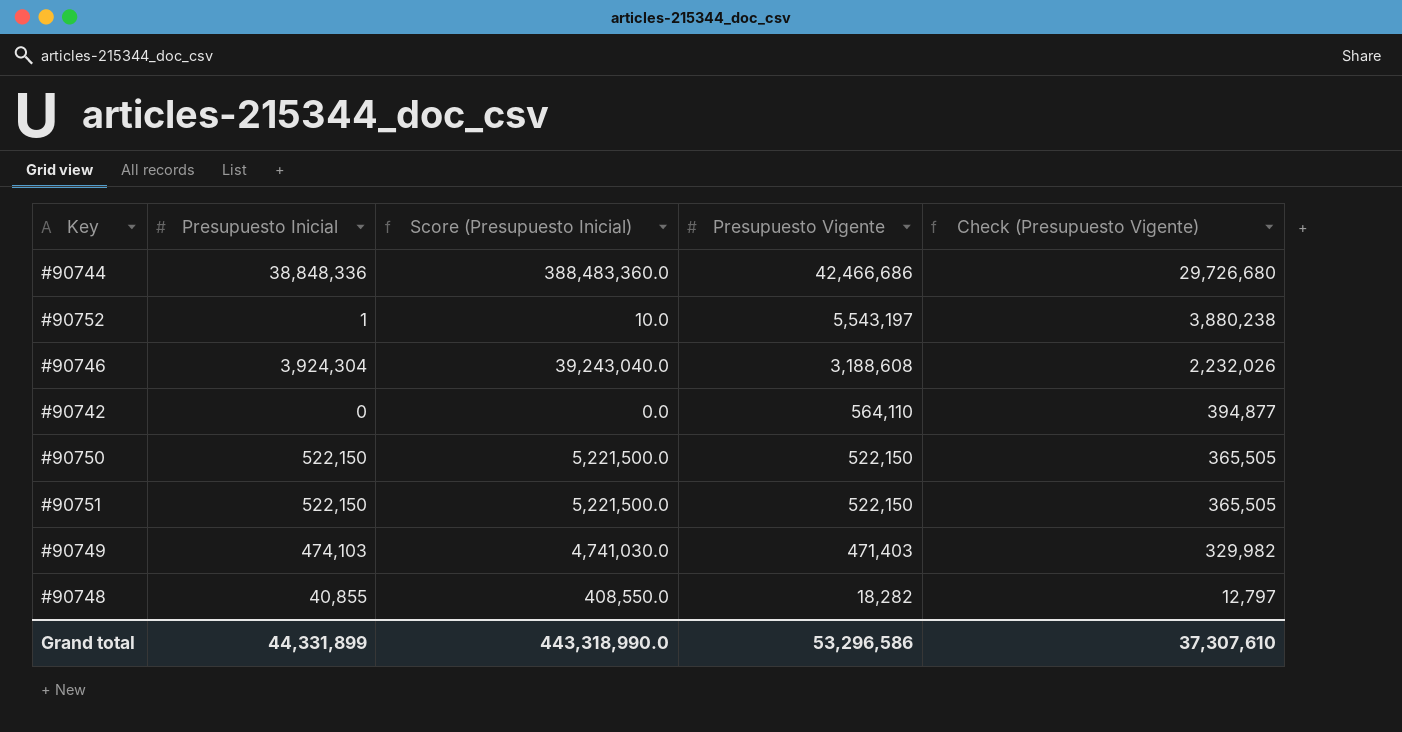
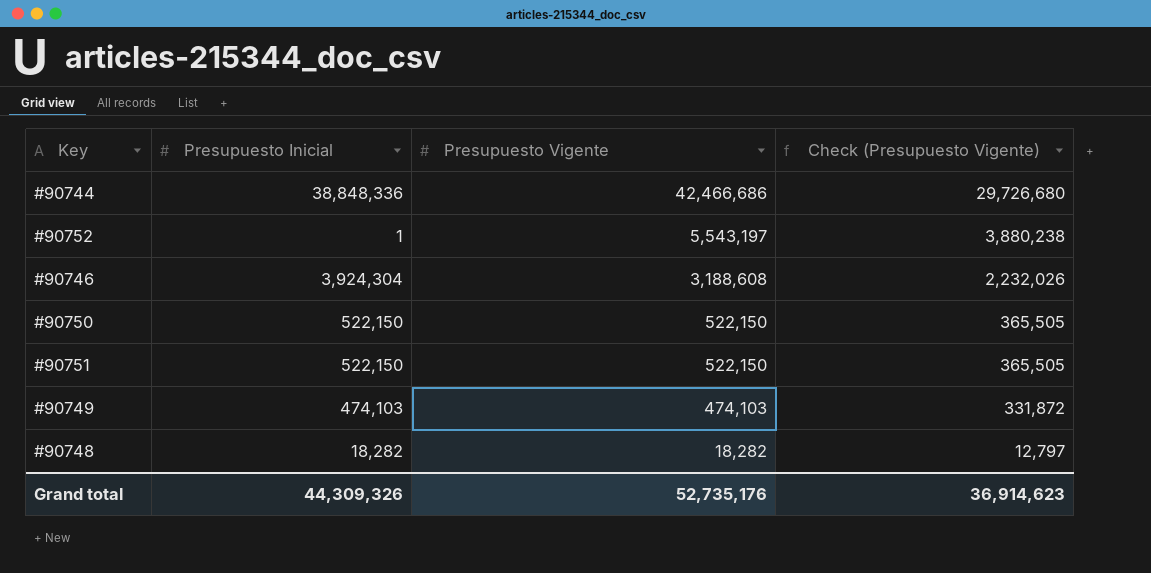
column Score (Presupuesto Inicial) | formula: [Presupuesto Inicial] * 10 -> none
row #90742: 0 | 0.0 | 564,110 | 394,877 -> none
#90749 | Presupuesto Vigente: 471,403 -> 474,103
#90749 | Check (Presupuesto Vigente): 329,982 -> 331,872
#90748 | Presupuesto Inicial: 40,855 -> 18,282
Grand total | Presupuesto Inicial: 44,331,899 -> 44,309,326
Grand total | Presupuesto Vigente: 53,296,586 -> 52,735,176
Grand total | Check (Presupuesto Vigente): 37,307,610 -> 36,914,623

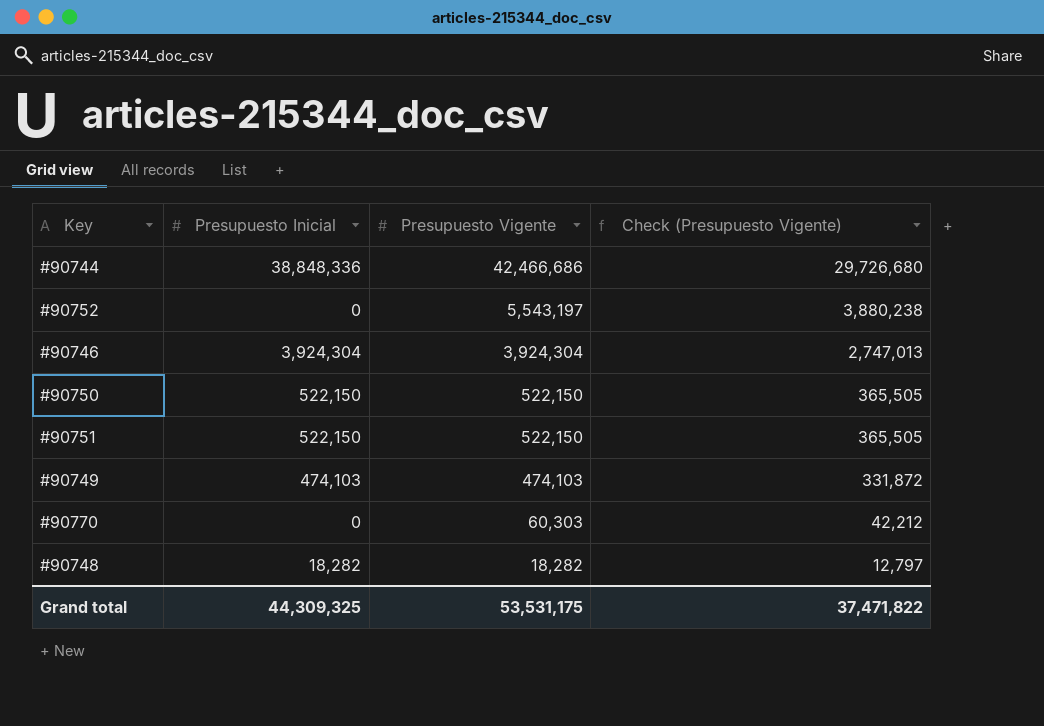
#90752 | Presupuesto Inicial: 1 -> 0
#90746 | Presupuesto Vigente: 3,188,608 -> 3,924,304
#90746 | Check (Presupuesto Vigente): 2,232,026 -> 2,747,013
row #90770: none -> 0 | 60,303 | 42,212
Grand total | Presupuesto Inicial: 44,309,326 -> 44,309,325
Grand total | Presupuesto Vigente: 52,735,176 -> 53,531,175
Grand total | Check (Presupuesto Vigente): 36,914,623 -> 37,471,822

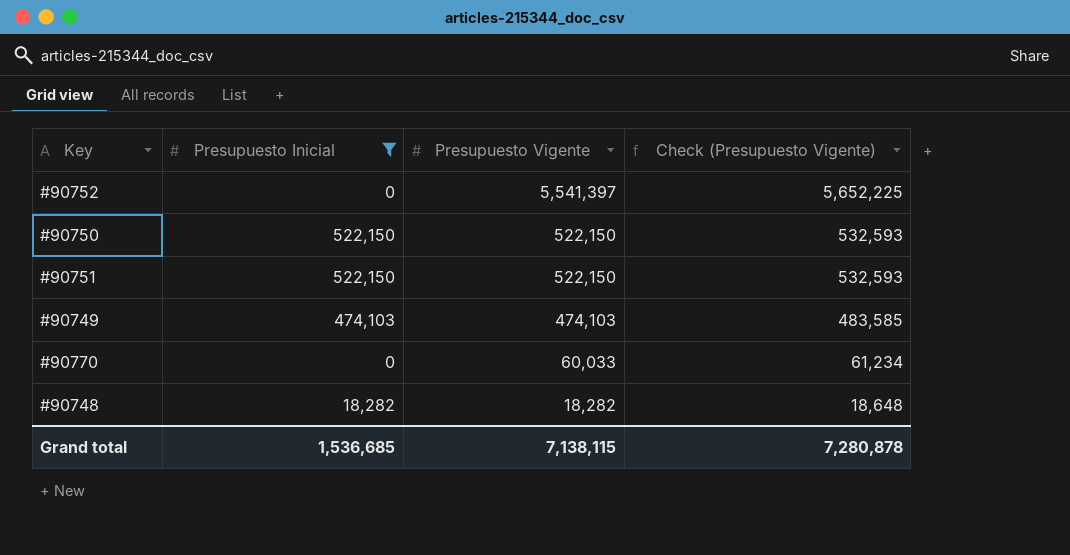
filter: none -> Presupuesto Inicial <= 522,150
column Check (Presupuesto Vigente) | formula: [Presupuesto Vigente] * 0.7 -> [Presupuesto Vigente] * 1.02
#90752 | Presupuesto Vigente: 5,543,197 -> 5,541,397
#90770 | Presupuesto Vigente: 60,303 -> 60,033
Grand total | Presupuesto Inicial: 44,309,325 -> 1,536,685
Grand total | Presupuesto Vigente: 53,531,175 -> 7,138,115
Grand total | Check (Presupuesto Vigente): 37,471,822 -> 7,280,878

